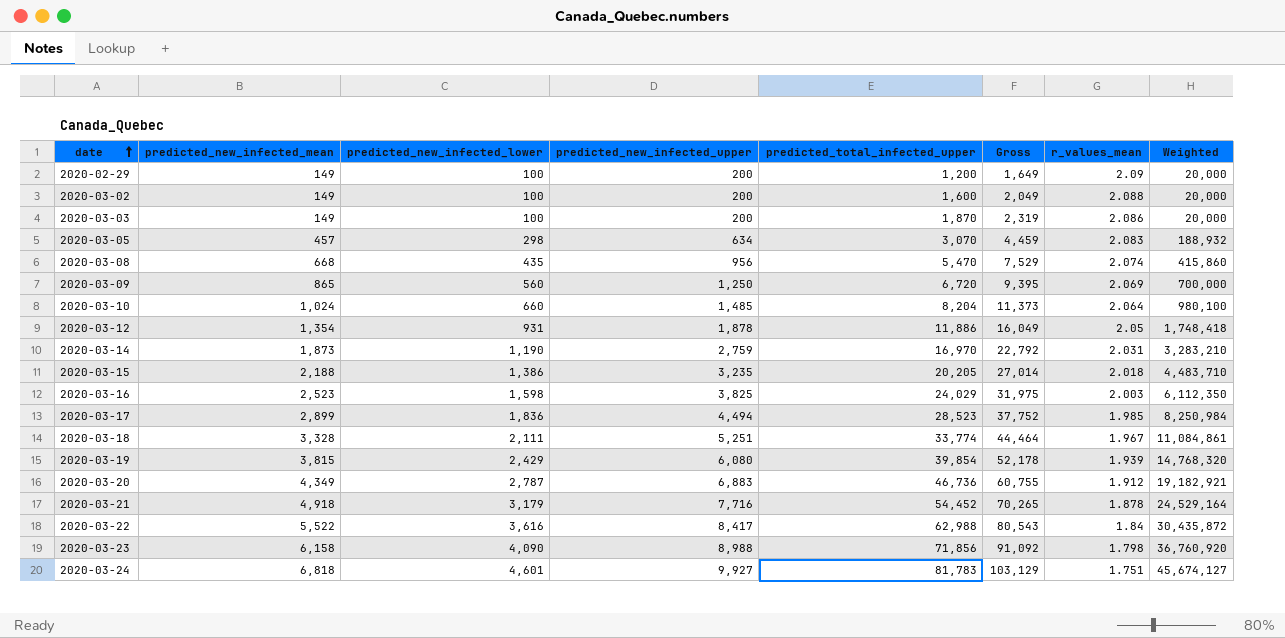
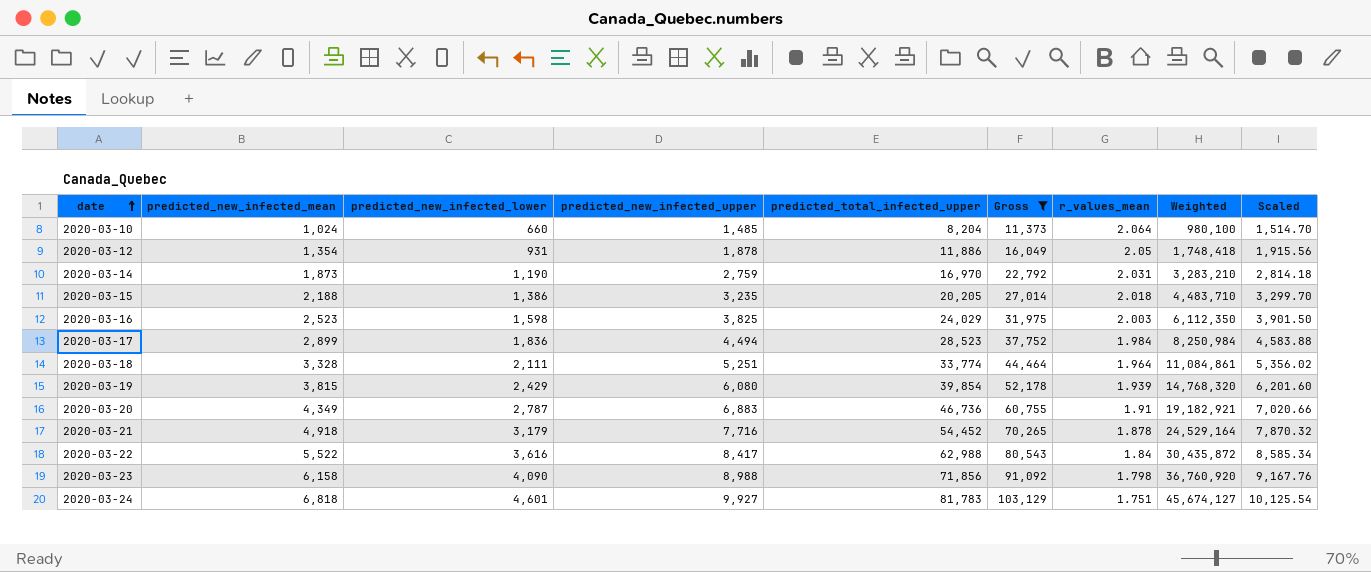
filter: none -> Gross >= 11,373
column Scaled | formula: none -> [predicted_new_infected_upper] * 1.02
2020-03-17 | r_values_mean: 1.985 -> 1.984
2020-03-18 | r_values_mean: 1.967 -> 1.964
2020-03-20 | r_values_mean: 1.912 -> 1.91

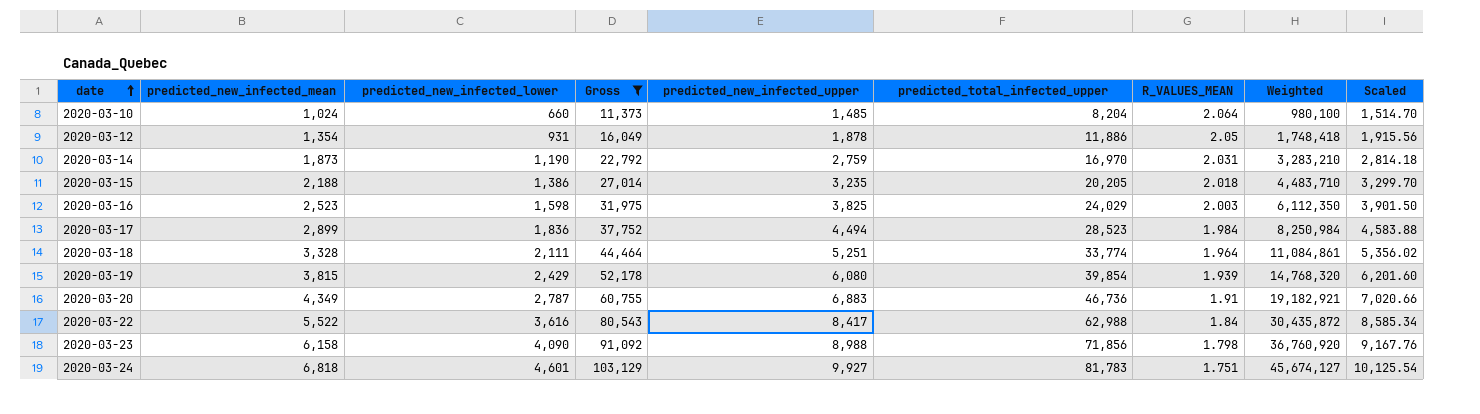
column Gross | position: 6 -> 4
column name: r_values_mean -> R_VALUES_MEAN
row 2020-03-21: 4,918 | 3,179 | 7,716 | 54,452 | 70,265 | 1.878 | 24,529,164 | 7,870.32 -> none

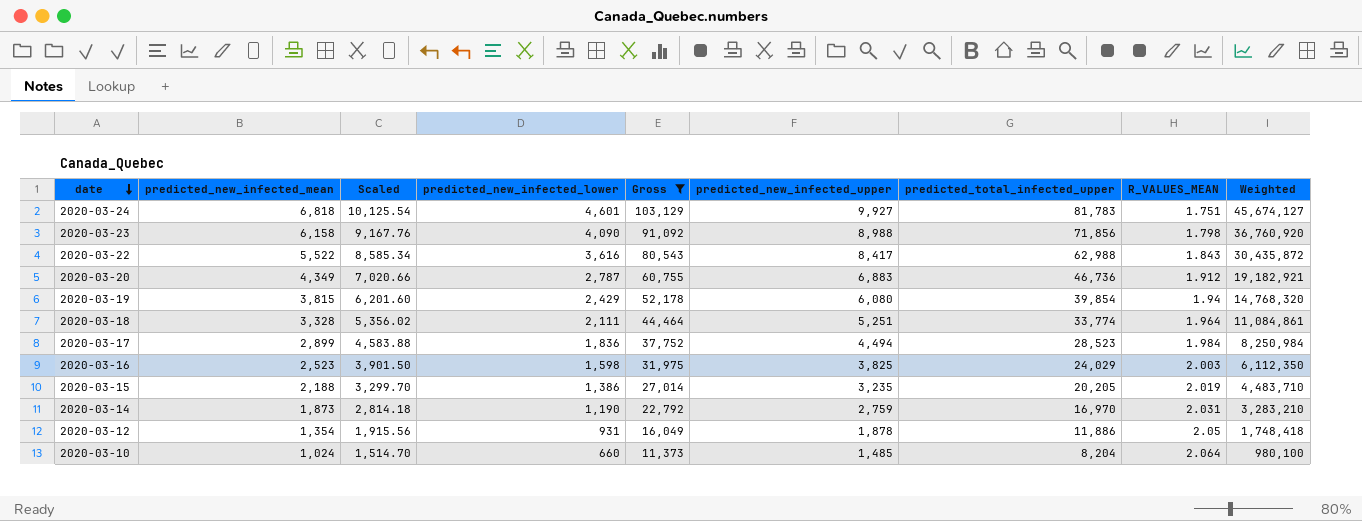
row order: date ascending -> date descending
column Scaled | position: 9 -> 3
2020-03-22 | R_VALUES_MEAN: 1.84 -> 1.843
2020-03-20 | R_VALUES_MEAN: 1.91 -> 1.912
2020-03-19 | R_VALUES_MEAN: 1.939 -> 1.94
2020-03-15 | R_VALUES_MEAN: 2.018 -> 2.019

